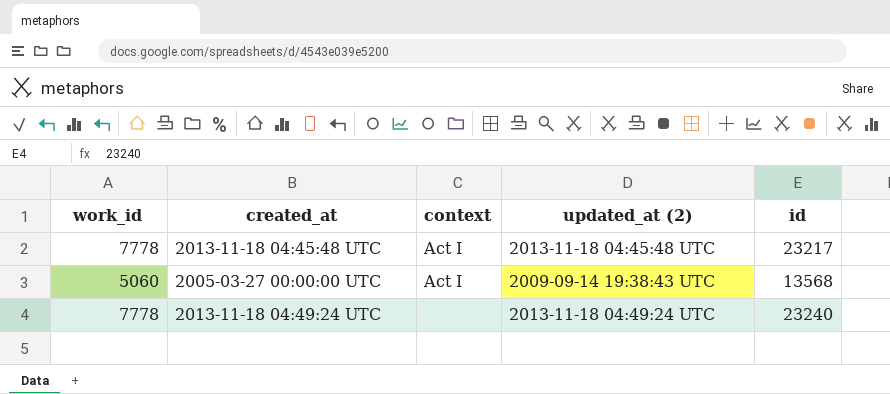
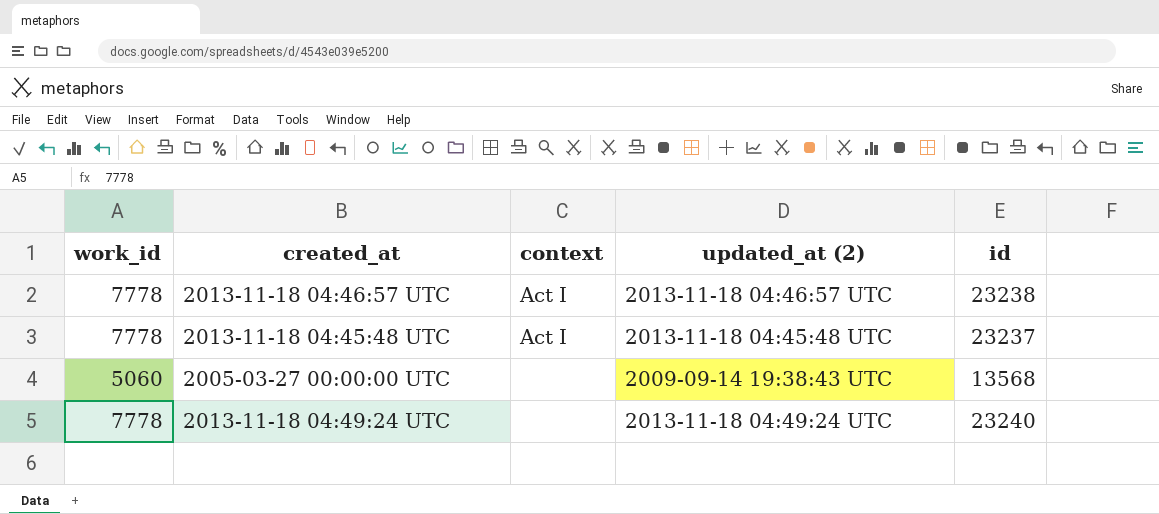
row 2013-11-18 04:46:57 UTC: none -> 7778 | Act I | 2013-11-18 04:46:57 UTC | 23238
2013-11-18 04:45:48 UTC | id: 23217 -> 23237
2005-03-27 00:00:00 UTC | context: Act I -> none

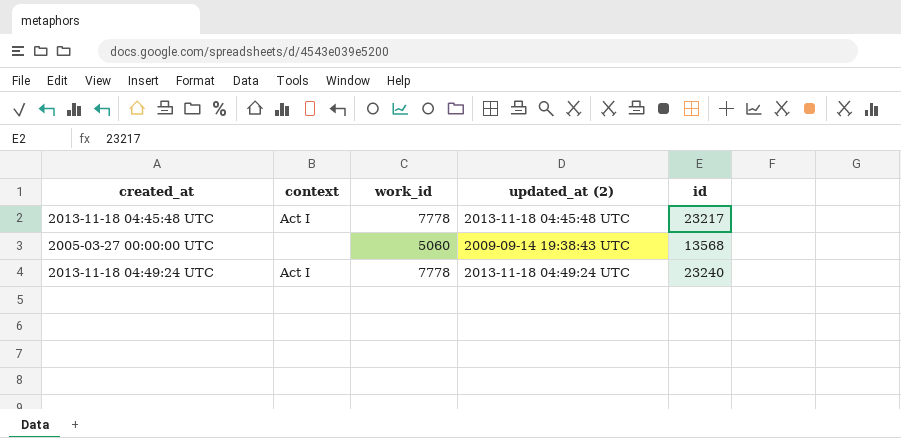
column work_id | position: 1 -> 3
row 2013-11-18 04:46:57 UTC: 7778 | Act I | 2013-11-18 04:46:57 UTC | 23238 -> none
2013-11-18 04:45:48 UTC | id: 23237 -> 23217
2013-11-18 04:49:24 UTC | context: none -> Act I

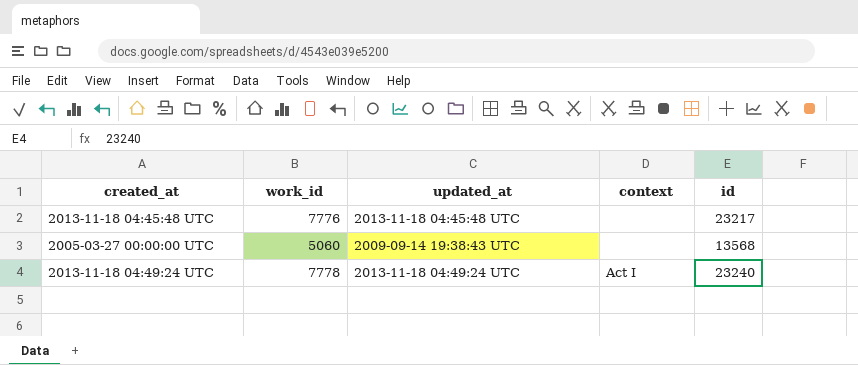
column name: updated_at (2) -> updated_at
column context | position: 2 -> 4
2013-11-18 04:45:48 UTC | work_id: 7778 -> 7776
2013-11-18 04:45:48 UTC | context: Act I -> none

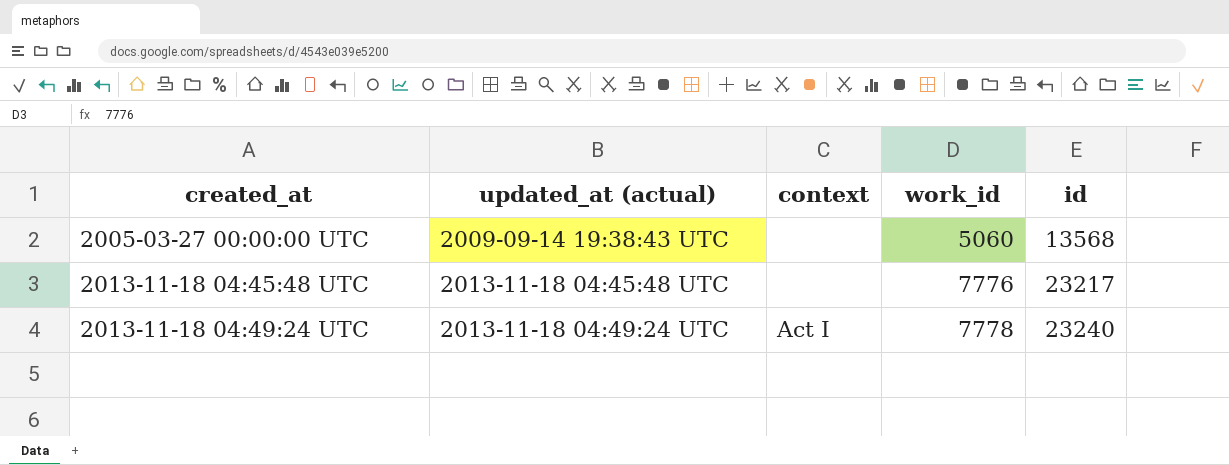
row order: none -> created_at ascending
column name: updated_at -> updated_at (actual)
column work_id | position: 2 -> 4

